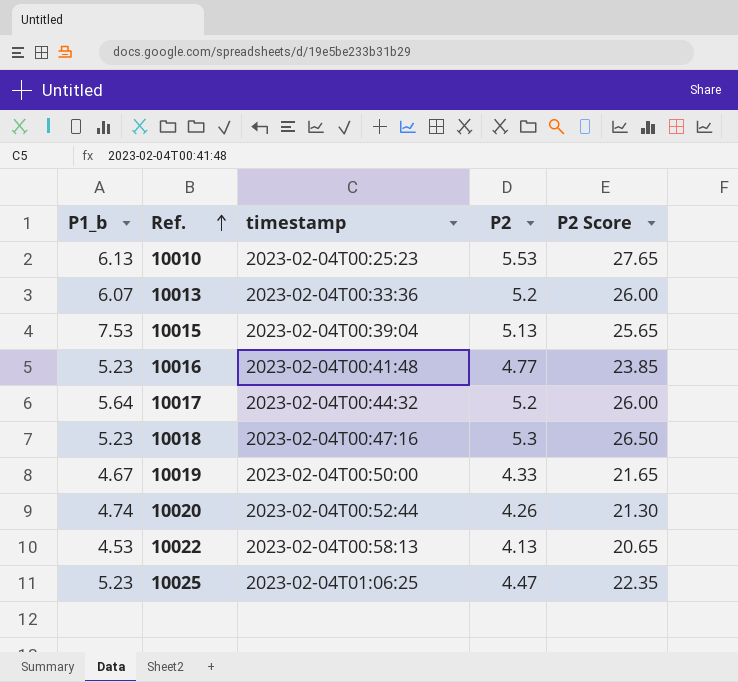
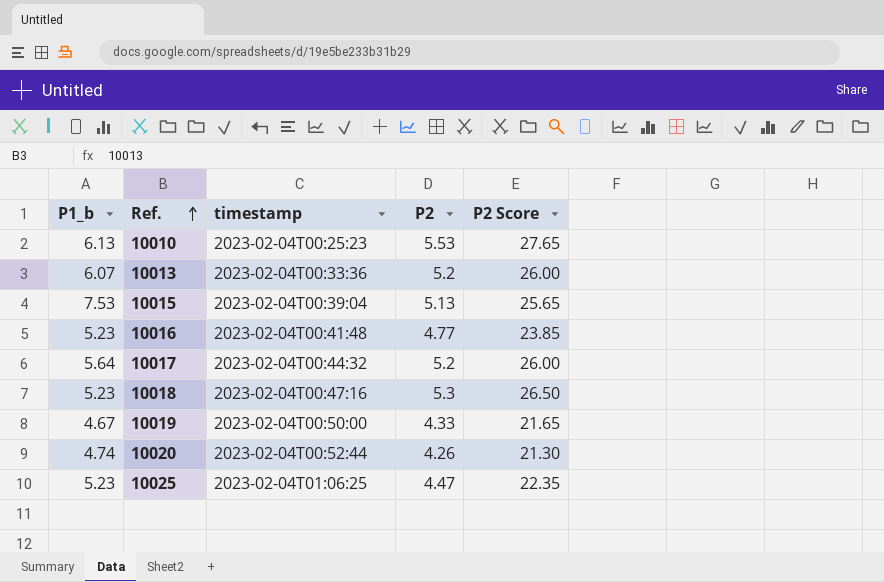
row 10022: 4.53 | 2023-02-04T00:58:13 | 4.13 | 20.65 -> none

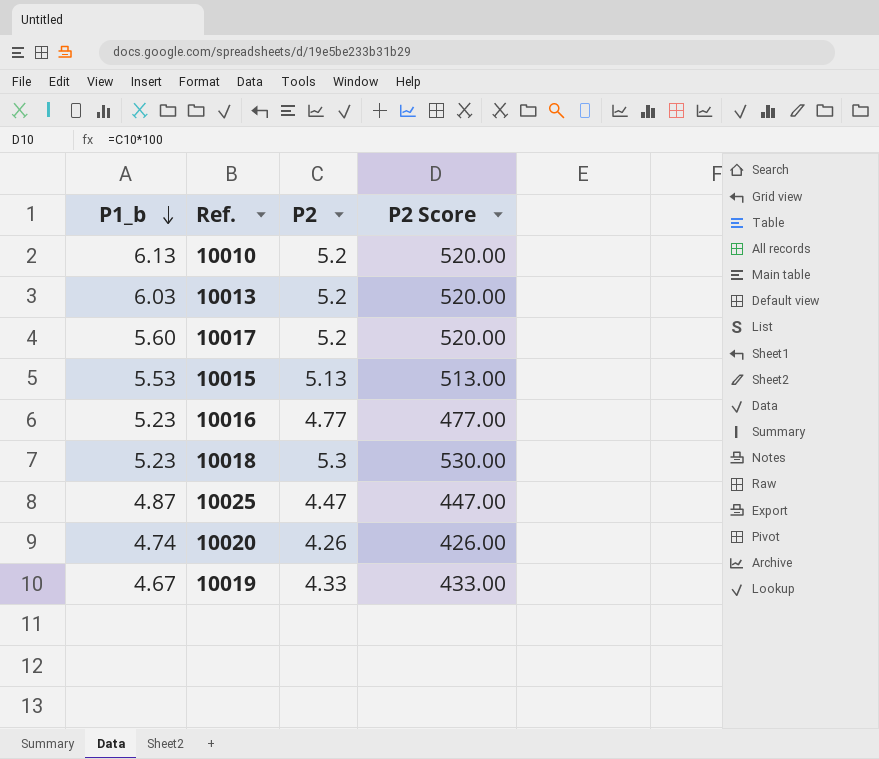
row order: Ref. ascending -> P1_b descending
column timestamp | position: 3 -> none
column P2 Score | formula: [P2] * 5 -> [P2] * 100
10010 | P2: 5.53 -> 5.2
10013 | P1_b: 6.07 -> 6.03
10017 | P1_b: 5.64 -> 5.60
10015 | P1_b: 7.53 -> 5.53
10025 | P1_b: 5.23 -> 4.87

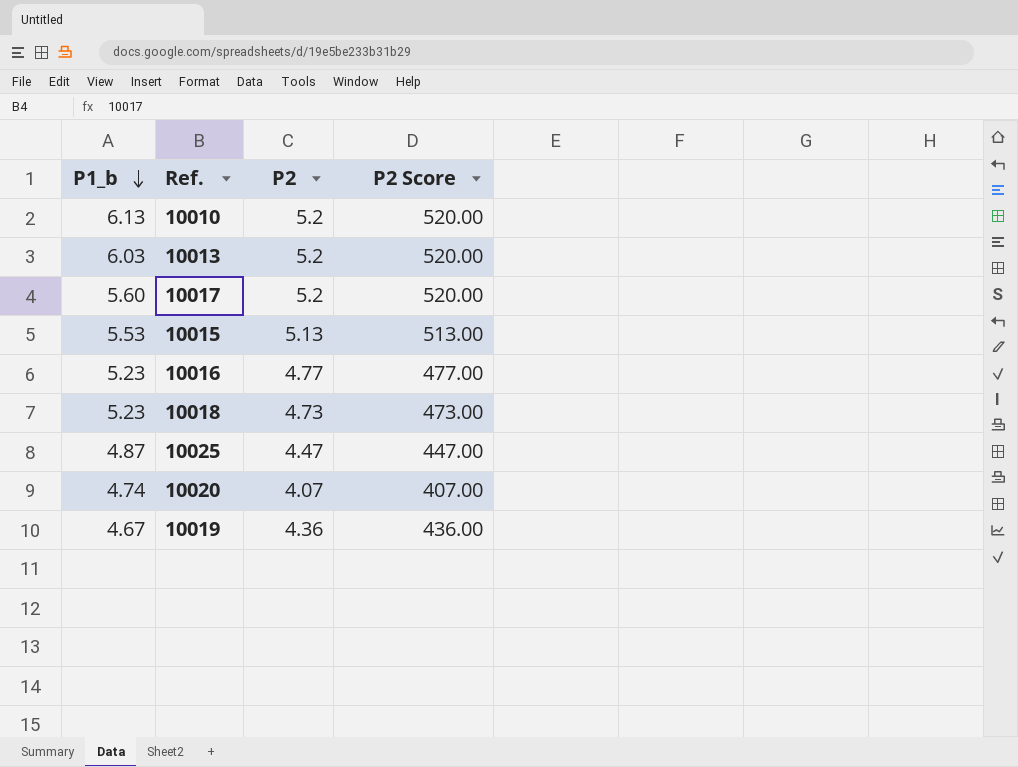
10018 | P2: 5.3 -> 4.73
10018 | P2 Score: 530.00 -> 473.00
10020 | P2: 4.26 -> 4.07
10020 | P2 Score: 426.00 -> 407.00
10019 | P2: 4.33 -> 4.36
10019 | P2 Score: 433.00 -> 436.00

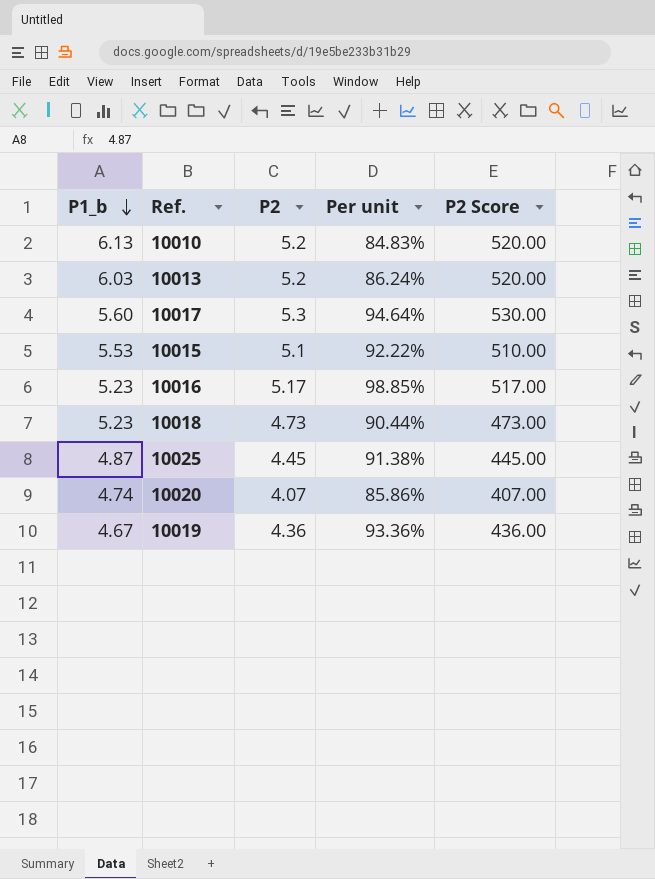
column Per unit | formula: none -> [P2] / [P1_b]
10017 | P2: 5.2 -> 5.3
10017 | P2 Score: 520.00 -> 530.00
10015 | P2: 5.13 -> 5.1
10015 | P2 Score: 513.00 -> 510.00
10016 | P2: 4.77 -> 5.17
10016 | P2 Score: 477.00 -> 517.00
10025 | P2: 4.47 -> 4.45
10025 | P2 Score: 447.00 -> 445.00

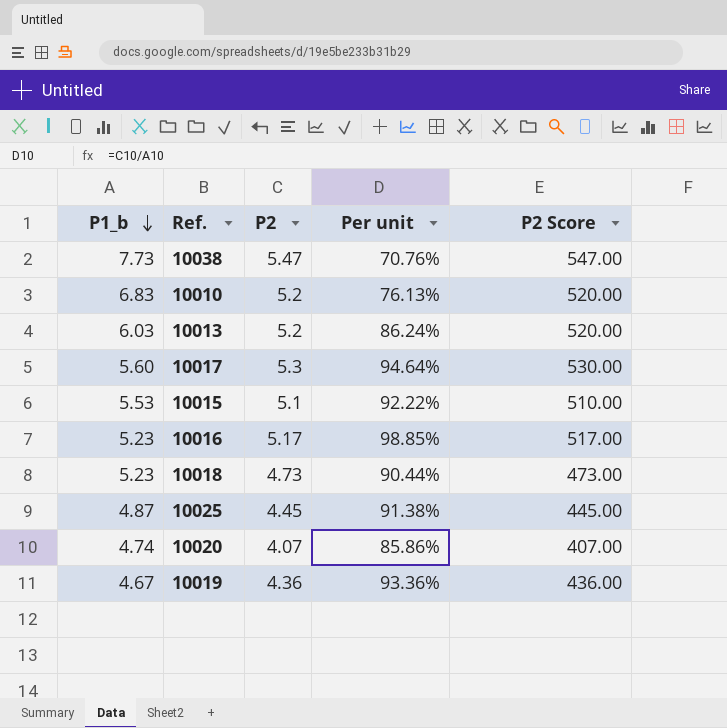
row 10038: none -> 7.73 | 5.47 | 70.76% | 547.00
10010 | P1_b: 6.13 -> 6.83
10010 | Per unit: 84.83% -> 76.13%

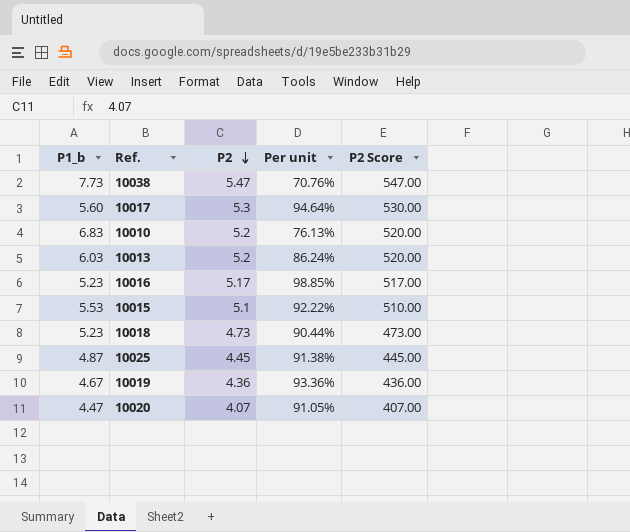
row order: P1_b descending -> P2 descending
10020 | P1_b: 4.74 -> 4.47
10020 | Per unit: 85.86% -> 91.05%

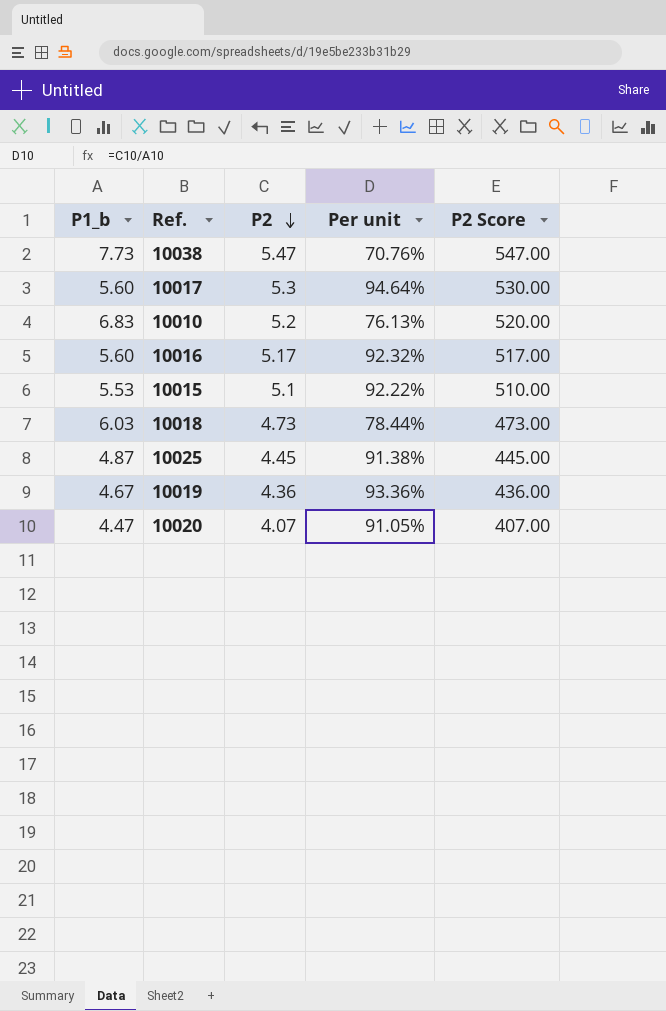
row 10013: 6.03 | 5.2 | 86.24% | 520.00 -> none
10016 | P1_b: 5.23 -> 5.60
10016 | Per unit: 98.85% -> 92.32%
10018 | P1_b: 5.23 -> 6.03
10018 | Per unit: 90.44% -> 78.44%

